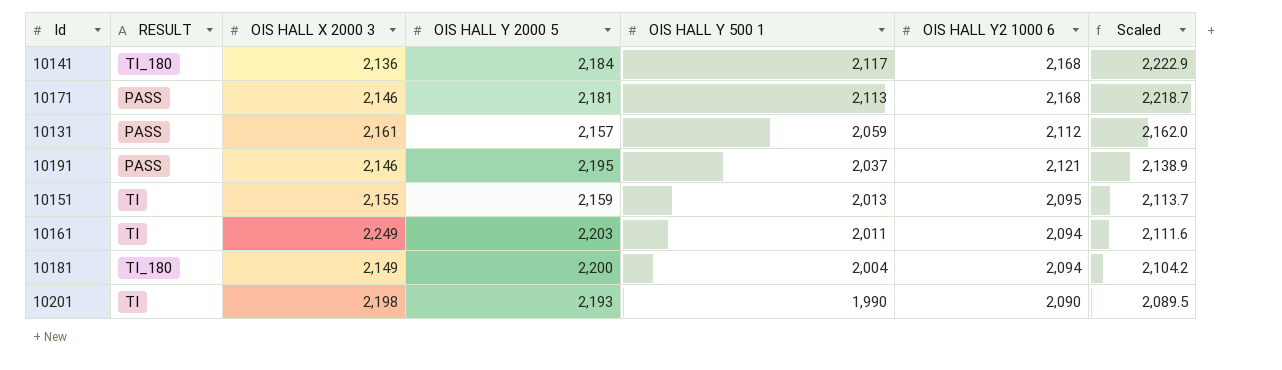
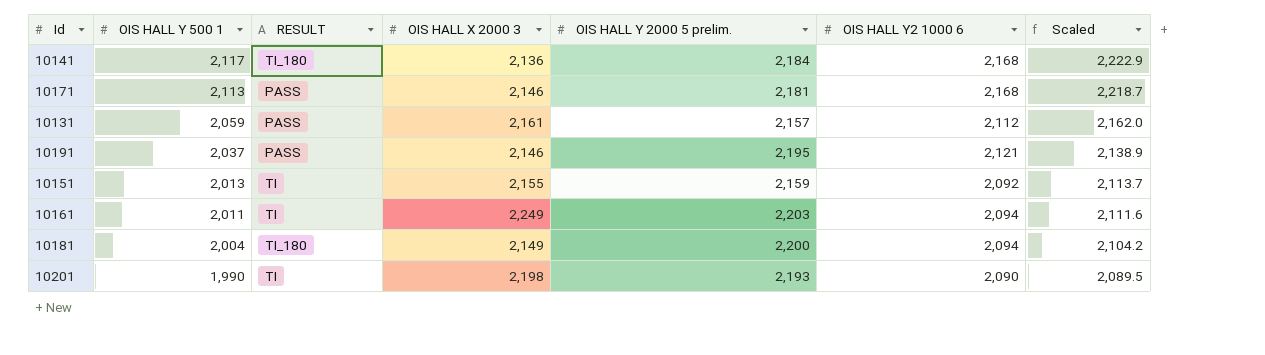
column OIS HALL Y 500 1 | position: 5 -> 2
column name: OIS HALL Y 2000 5 -> OIS HALL Y 2000 5 prelim.
10151 | OIS HALL Y2 1000 6: 2,095 -> 2,092

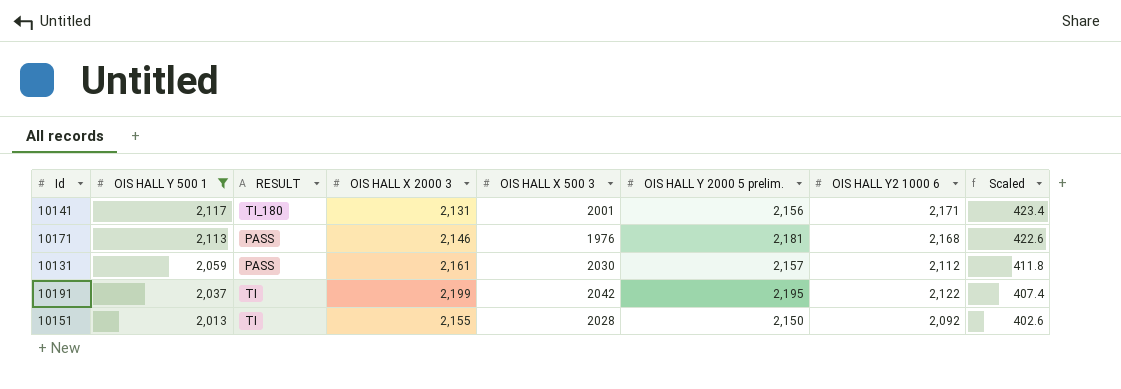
filter: none -> OIS HALL Y 500 1 >= 2,013
column OIS HALL X 500 3 | position: none -> 5
column Scaled | formula: [OIS HALL Y 500 1] * 1.05 -> [OIS HALL Y 500 1] * 0.2
10141 | OIS HALL X 2000 3: 2,136 -> 2,131
10141 | OIS HALL Y 2000 5 prelim.: 2,184 -> 2,156
10141 | OIS HALL Y2 1000 6: 2,168 -> 2,171
10191 | RESULT: PASS -> TI
10191 | OIS HALL X 2000 3: 2,146 -> 2,199
10191 | OIS HALL Y2 1000 6: 2,121 -> 2,122
10151 | OIS HALL Y 2000 5 prelim.: 2,159 -> 2,150

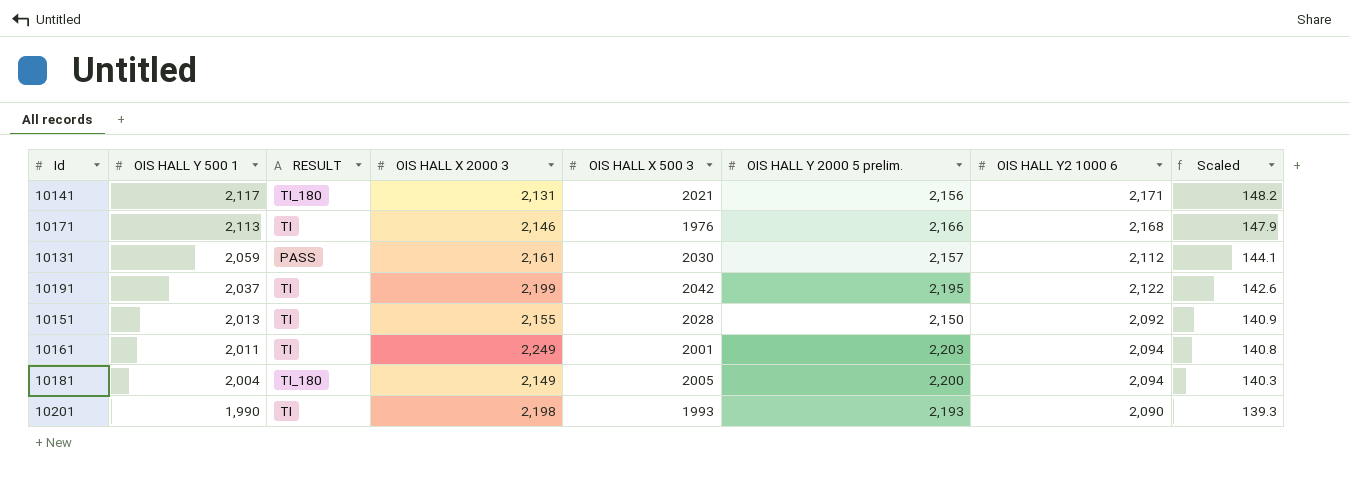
filter: OIS HALL Y 500 1 >= 2,013 -> none
column Scaled | formula: [OIS HALL Y 500 1] * 0.2 -> [OIS HALL Y 500 1] * 0.07
10141 | OIS HALL X 500 3: 2001 -> 2021
10171 | RESULT: PASS -> TI
10171 | OIS HALL Y 2000 5 prelim.: 2,181 -> 2,166

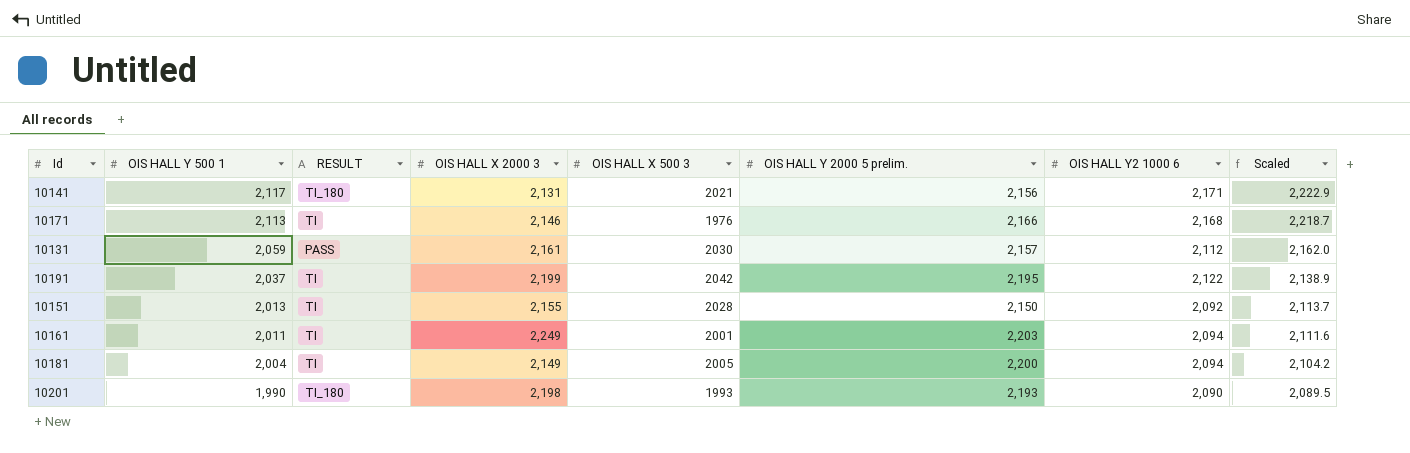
column Scaled | formula: [OIS HALL Y 500 1] * 0.07 -> [OIS HALL Y 500 1] * 1.05
10181 | RESULT: TI_180 -> TI
10201 | RESULT: TI -> TI_180

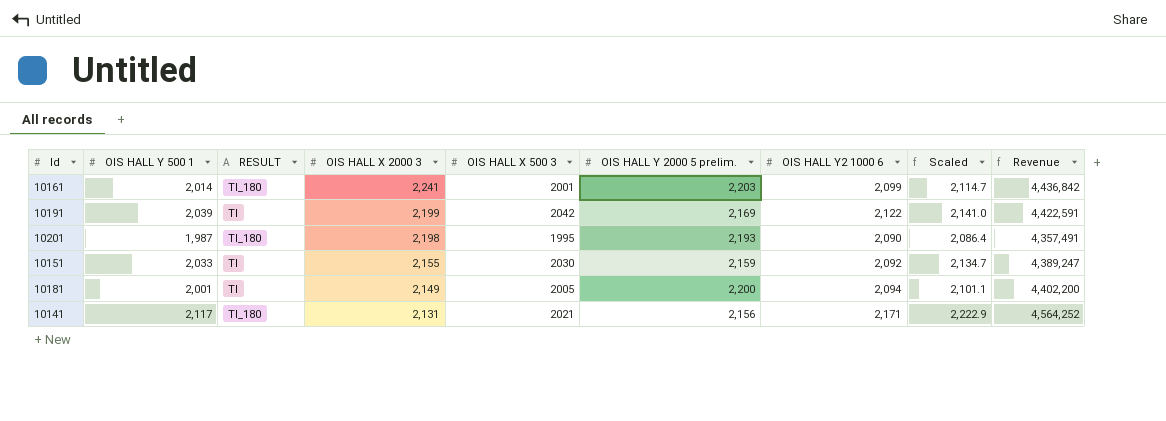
row order: OIS HALL Y 500 1 descending -> OIS HALL X 2000 3 descending
column Revenue | formula: none -> [OIS HALL Y 500 1] * [OIS HALL Y 2000 5 prelim.]
row 10171: 2,113 | TI | 2,146 | 1976 | 2,166 | 2,168 | 2,218.7 -> none
row 10131: 2,059 | PASS | 2,161 | 2030 | 2,157 | 2,112 | 2,162.0 -> none
10161 | OIS HALL Y 500 1: 2,011 -> 2,014
10161 | RESULT: TI -> TI_180
10161 | OIS HALL X 2000 3: 2,249 -> 2,241
10161 | OIS HALL Y2 1000 6: 2,094 -> 2,099
10161 | Scaled: 2,111.6 -> 2,114.7
10191 | OIS HALL Y 500 1: 2,037 -> 2,039
10191 | OIS HALL Y 2000 5 prelim.: 2,195 -> 2,169
10191 | Scaled: 2,138.9 -> 2,141.0
10201 | OIS HALL Y 500 1: 1,990 -> 1,987
10201 | OIS HALL X 500 3: 1993 -> 1995
10201 | Scaled: 2,089.5 -> 2,086.4
10151 | OIS HALL Y 500 1: 2,013 -> 2,033
10151 | OIS HALL X 500 3: 2028 -> 2030
10151 | OIS HALL Y 2000 5 prelim.: 2,150 -> 2,159
10151 | Scaled: 2,113.7 -> 2,134.7
10181 | OIS HALL Y 500 1: 2,004 -> 2,001
10181 | Scaled: 2,104.2 -> 2,101.1

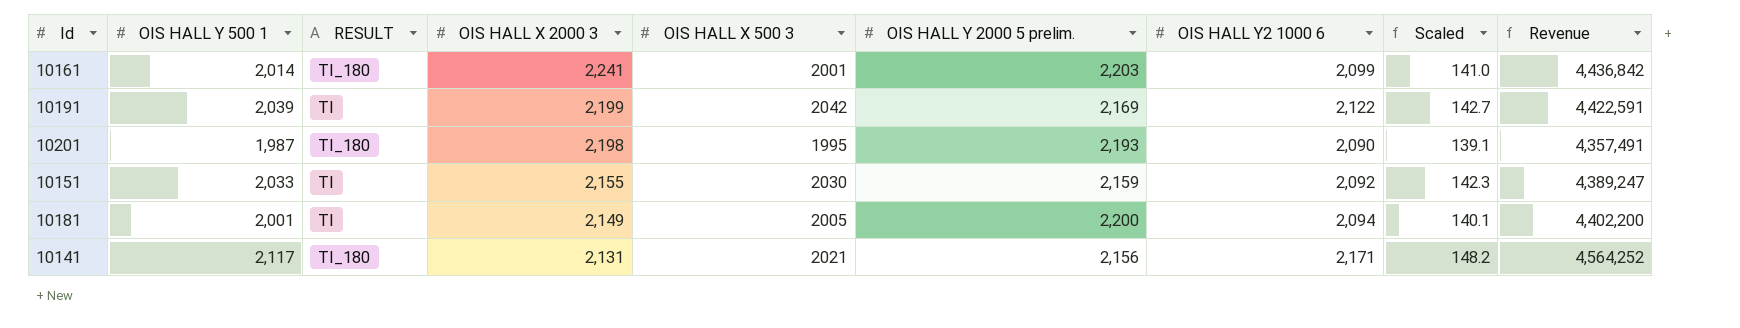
column Scaled | formula: [OIS HALL Y 500 1] * 1.05 -> [OIS HALL Y 500 1] * 0.07

